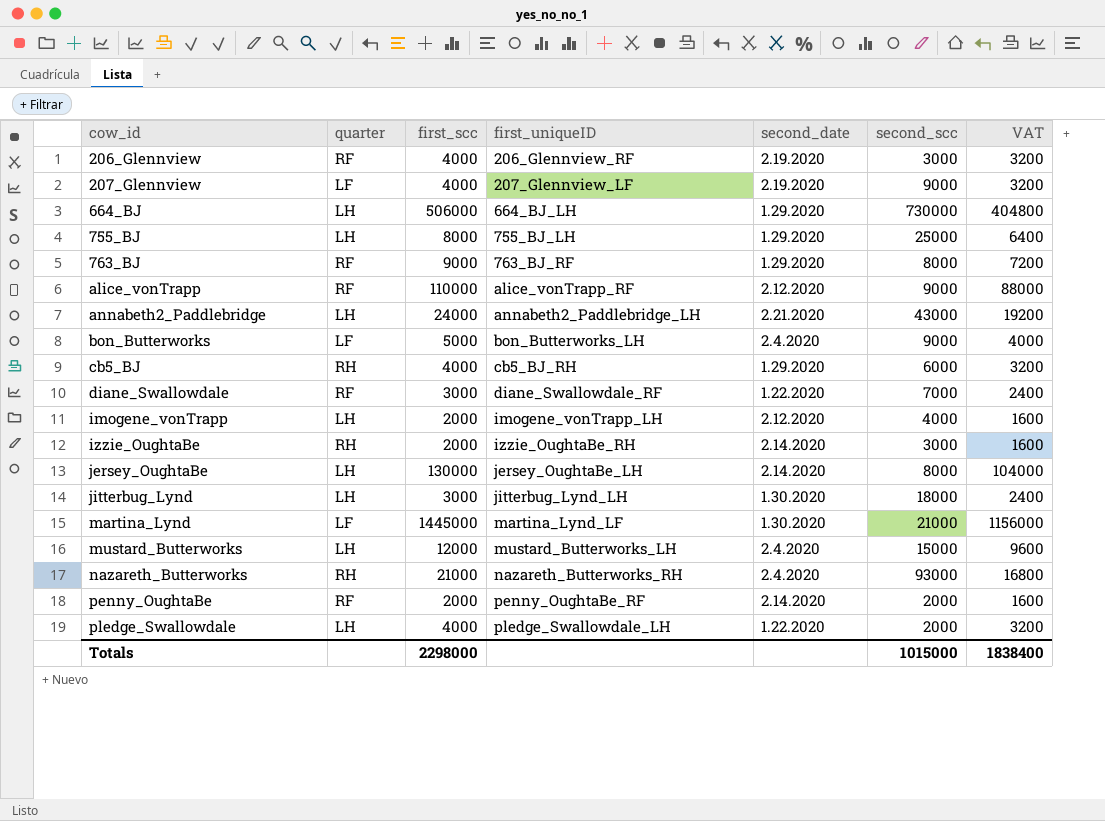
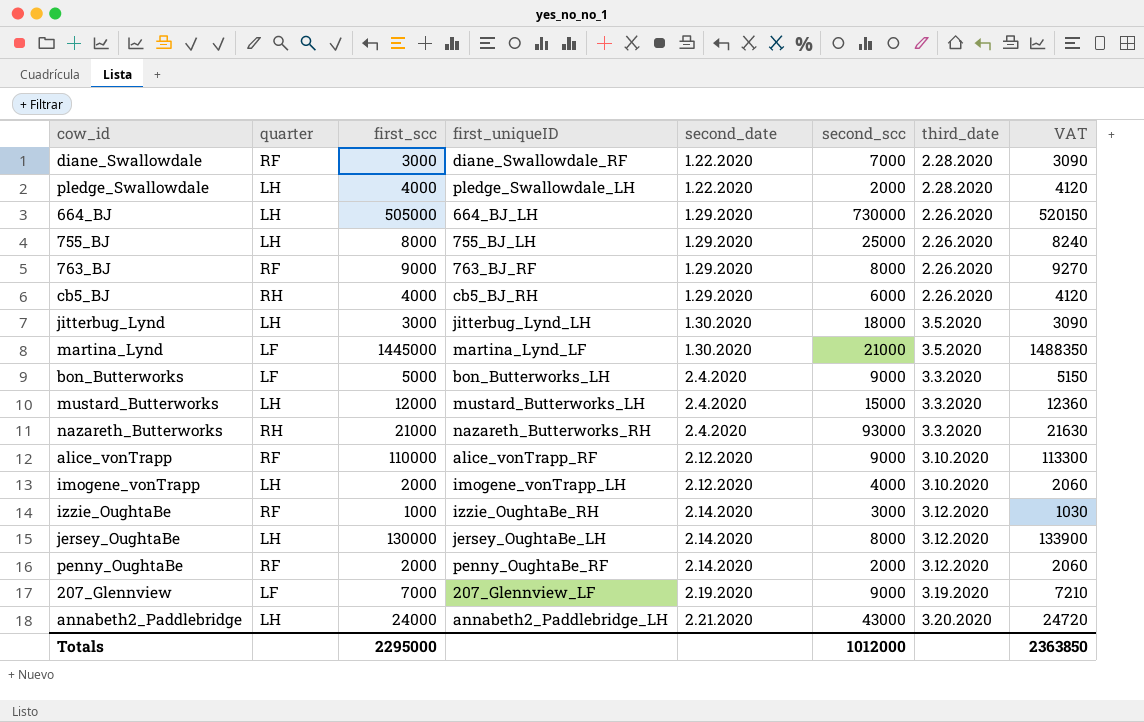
row order: cow_id ascending -> second_date ascending
column third_date | position: none -> 7
column VAT | formula: [first_scc] * 0.8 -> [first_scc] * 1.03
row 206_Glennview: RF | 4000 | 206_Glennview_RF | 2.19.2020 | 3000 | 3200 -> none
664_BJ | first_scc: 506000 -> 505000
izzie_OughtaBe | quarter: RH -> RF
izzie_OughtaBe | first_scc: 2000 -> 1000
207_Glennview | first_scc: 4000 -> 7000
Totals | first_scc: 2298000 -> 2295000
Totals | second_scc: 1015000 -> 1012000
Totals | VAT: 1838400 -> 2363850

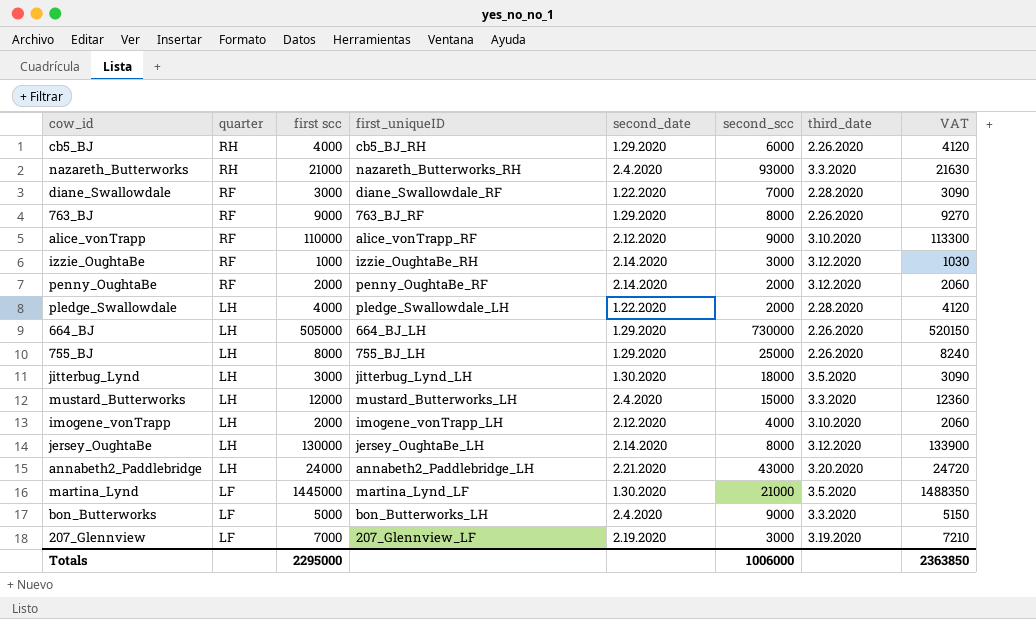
row order: second_date ascending -> quarter descending
column name: first_scc -> first scc
207_Glennview | second_scc: 9000 -> 3000
Totals | second_scc: 1012000 -> 1006000

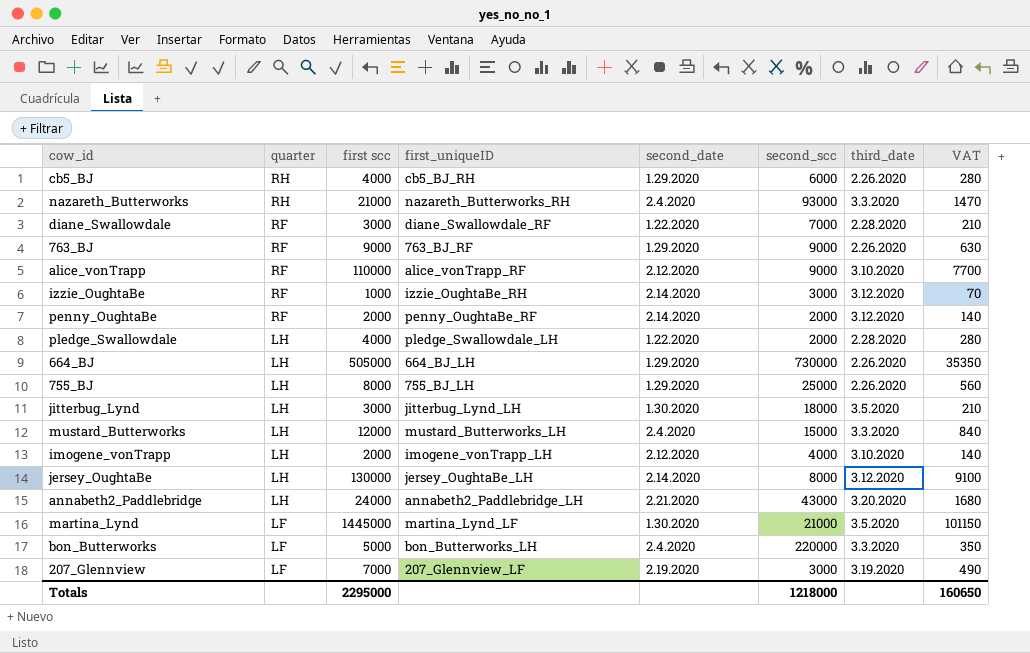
column VAT | formula: [first scc] * 1.03 -> [first scc] * 0.07
763_BJ | second_scc: 8000 -> 9000
bon_Butterworks | second_scc: 9000 -> 220000
Totals | second_scc: 1006000 -> 1218000
Totals | VAT: 2363850 -> 160650

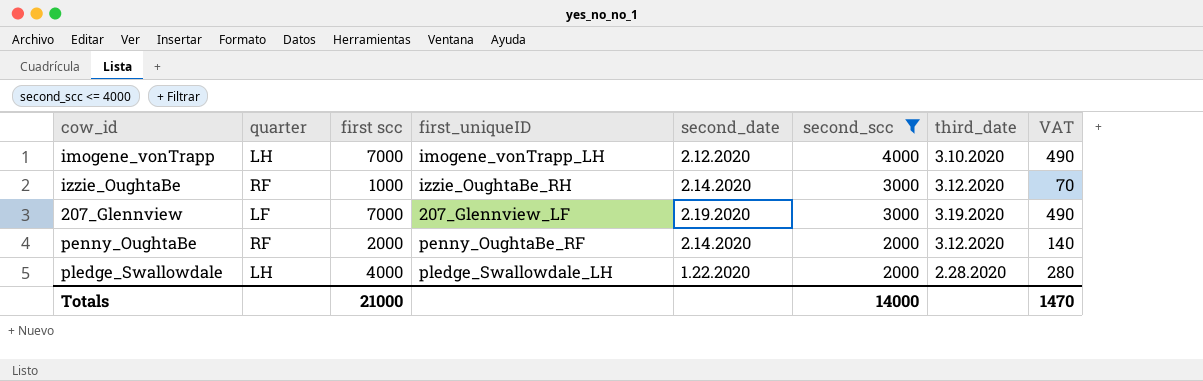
filter: none -> second_scc <= 4000
row order: quarter descending -> second_scc descending
imogene_vonTrapp | first scc: 2000 -> 7000
imogene_vonTrapp | VAT: 140 -> 490
Totals | first scc: 2295000 -> 21000
Totals | second_scc: 1218000 -> 14000
Totals | VAT: 160650 -> 1470

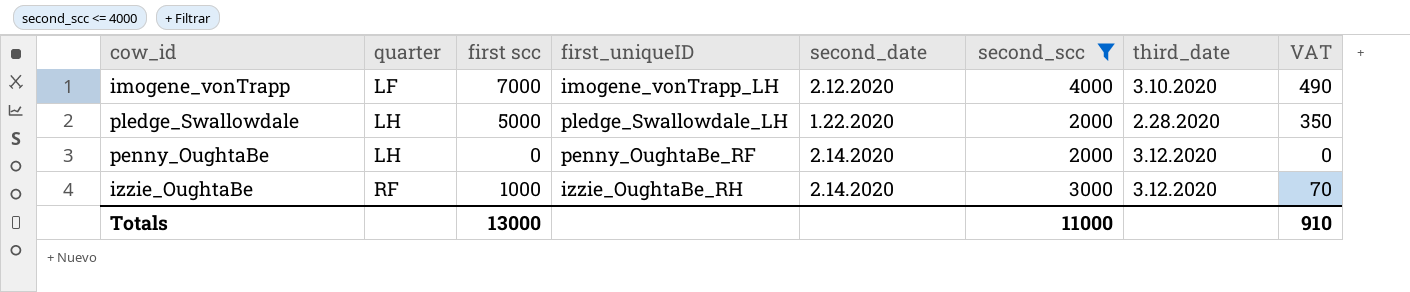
row order: second_scc descending -> quarter ascending
row 207_Glennview: LF | 7000 | 207_Glennview_LF | 2.19.2020 | 3000 | 3.19.2020 | 490 -> none
imogene_vonTrapp | quarter: LH -> LF
pledge_Swallowdale | first scc: 4000 -> 5000
pledge_Swallowdale | VAT: 280 -> 350
penny_OughtaBe | quarter: RF -> LH
penny_OughtaBe | first scc: 2000 -> 0
penny_OughtaBe | VAT: 140 -> 0
Totals | first scc: 21000 -> 13000
Totals | second_scc: 14000 -> 11000
Totals | VAT: 1470 -> 910

